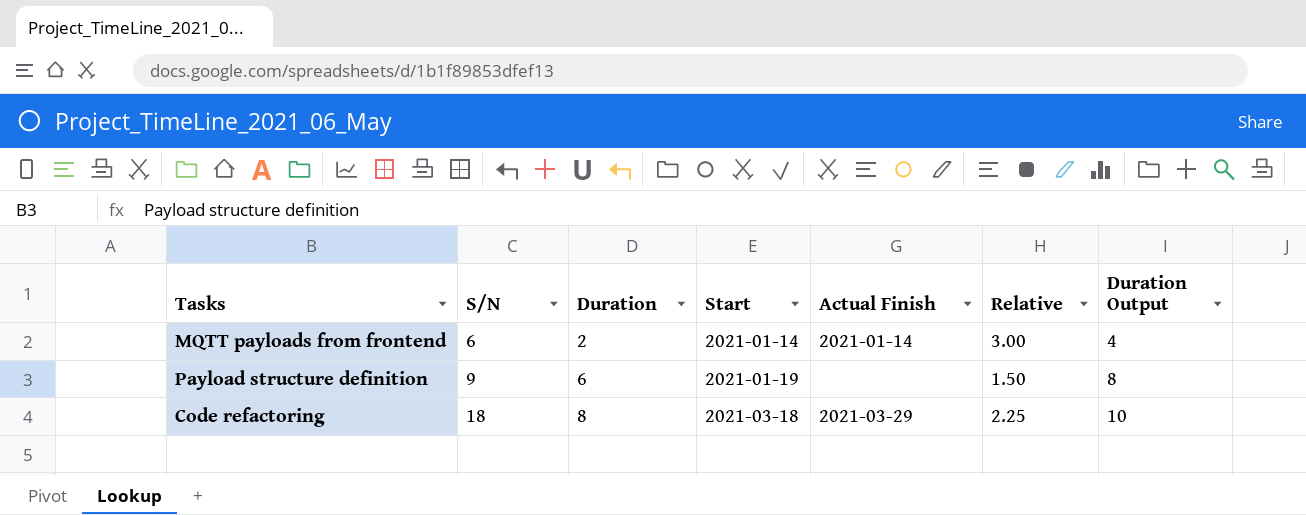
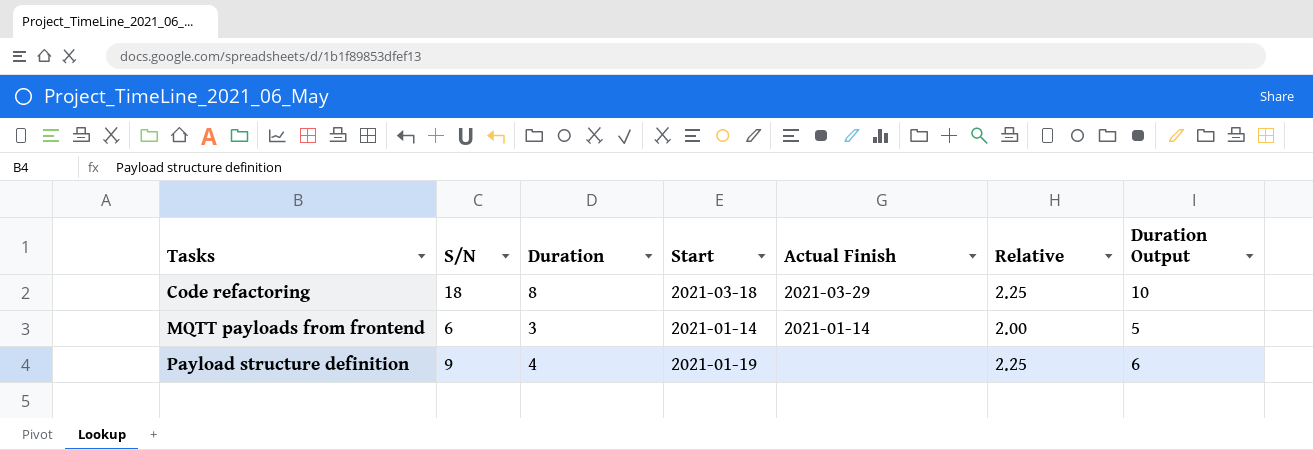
row order: S/N ascending -> Tasks ascending
MQTT payloads from frontend | Duration: 2 -> 3
MQTT payloads from frontend | Relative: 3.00 -> 2.00
MQTT payloads from frontend | Duration Output: 4 -> 5
Payload structure definition | Duration: 6 -> 4
Payload structure definition | Relative: 1.50 -> 2.25
Payload structure definition | Duration Output: 8 -> 6

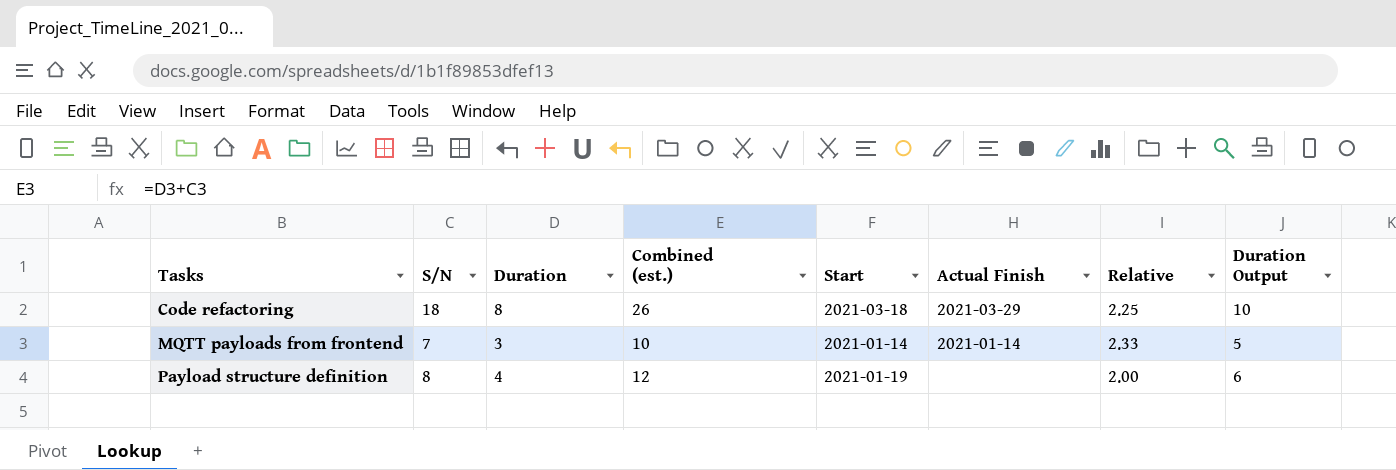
column Combined (est.) | formula: none -> [S/N] + [Duration]
MQTT payloads from frontend | S/N: 6 -> 7
MQTT payloads from frontend | Relative: 2.00 -> 2.33
Payload structure definition | S/N: 9 -> 8
Payload structure definition | Relative: 2.25 -> 2.00

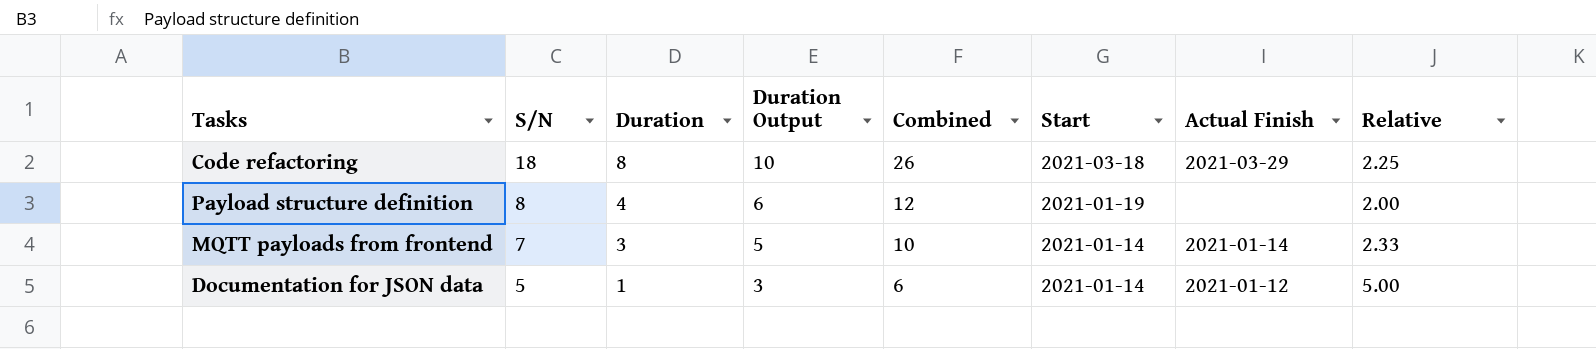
row order: Tasks ascending -> S/N descending
column Duration Output | position: 8 -> 4
column name: Combined (est.) -> Combined
row Documentation for JSON data: none -> 5 | 1 | 3 | 6 | 2021-01-14 | 2021-01-12 | 5.00

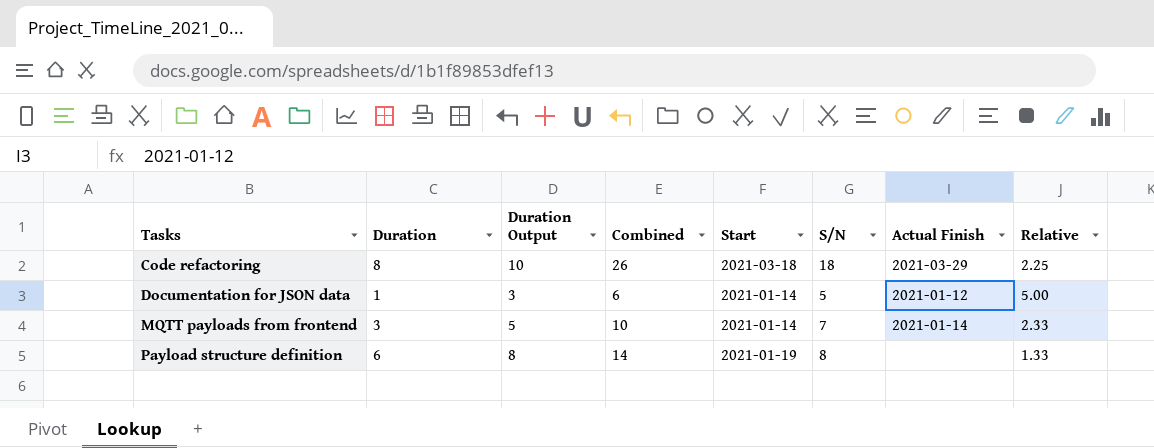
row order: S/N descending -> Tasks ascending
column S/N | position: 2 -> 6
Payload structure definition | Duration: 4 -> 6
Payload structure definition | Duration Output: 6 -> 8
Payload structure definition | Combined: 12 -> 14
Payload structure definition | Relative: 2.00 -> 1.33

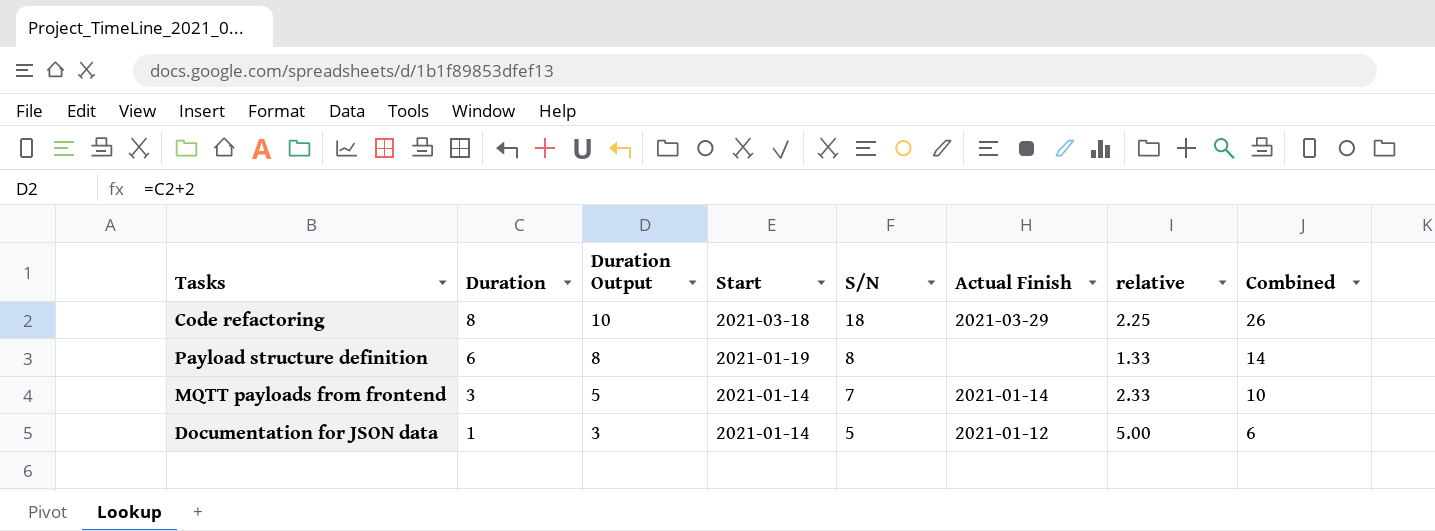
row order: Tasks ascending -> Duration descending
column name: Relative -> relative
column Combined | position: 4 -> 8

